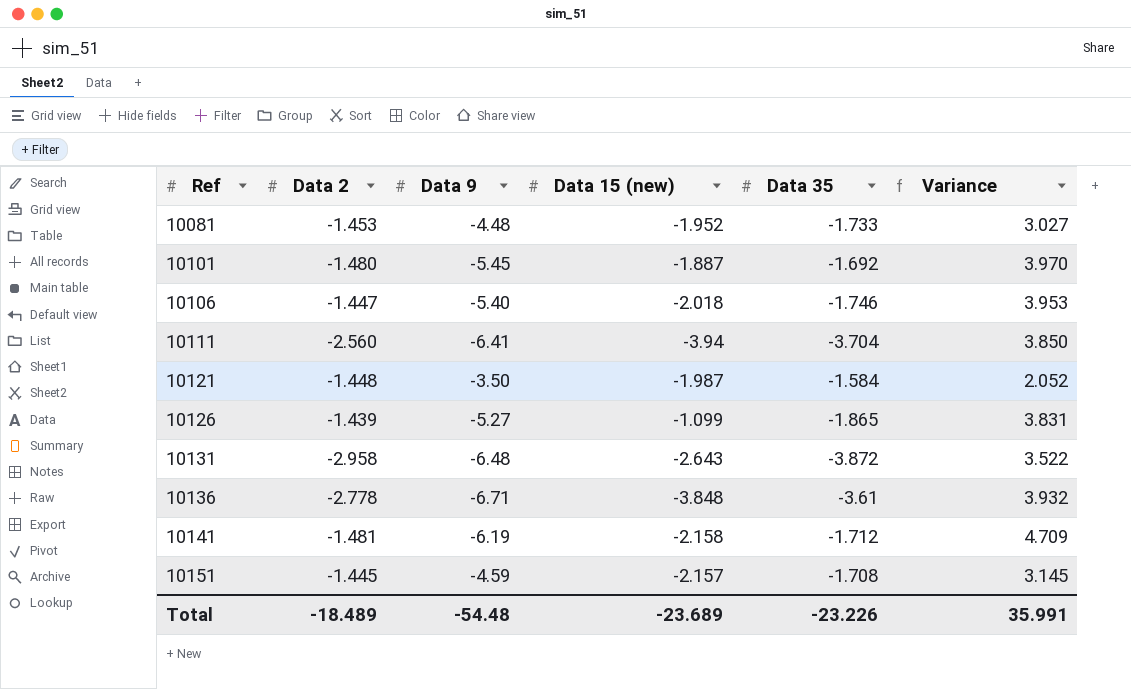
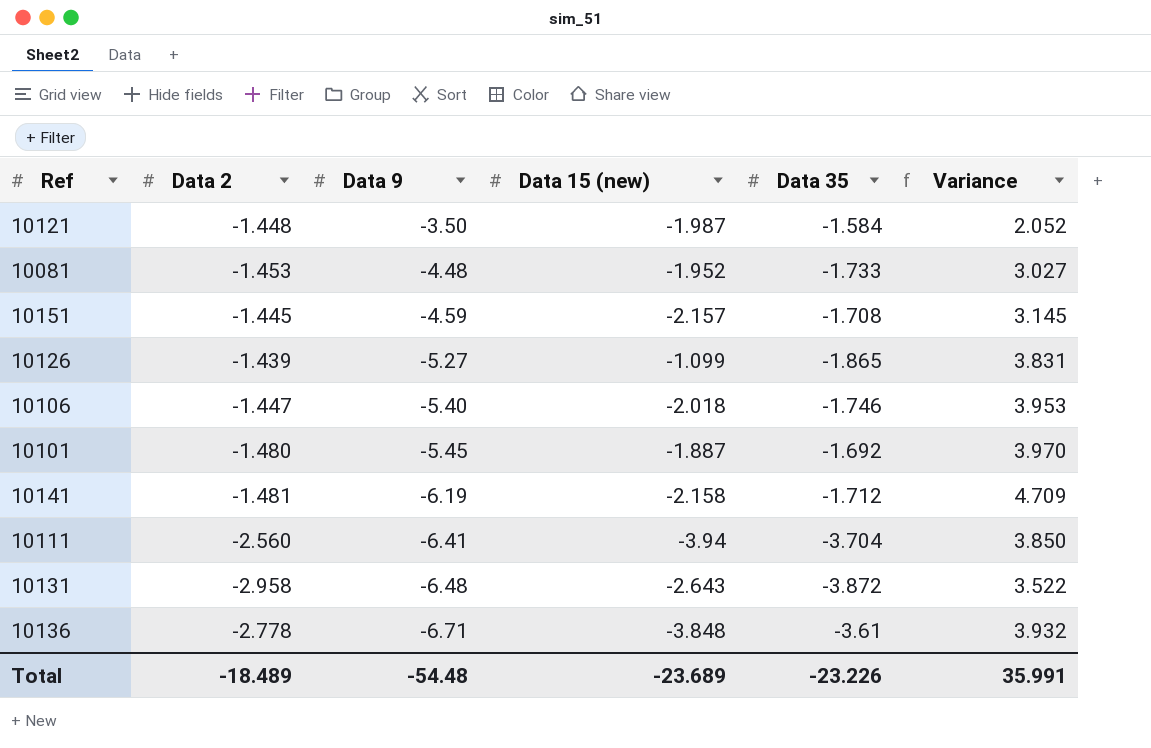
row order: Ref ascending -> Data 9 descending

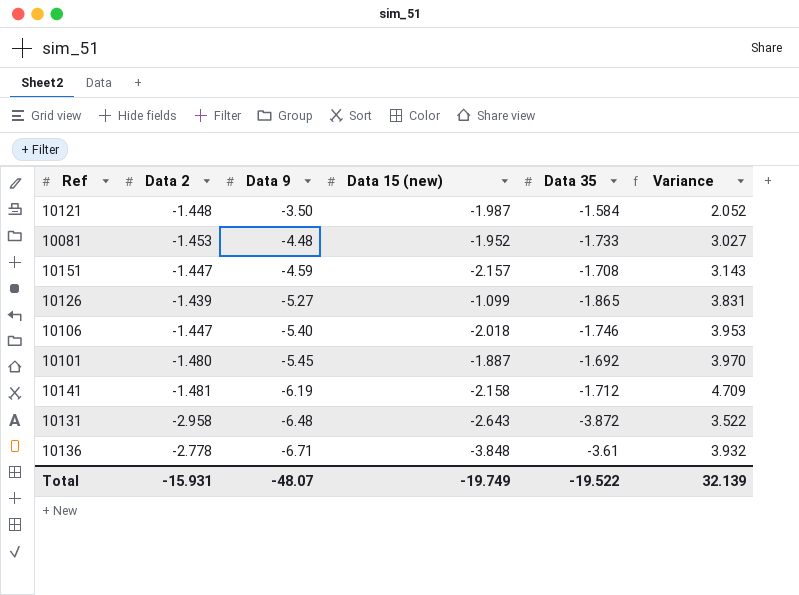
row 10111: -2.560 | -6.41 | -3.94 | -3.704 | 3.850 -> none
10151 | Data 2: -1.445 -> -1.447
10151 | Variance: 3.145 -> 3.143
Total | Data 2: -18.489 -> -15.931
Total | Data 9: -54.48 -> -48.07
Total | Data 15 (new): -23.689 -> -19.749
Total | Data 35: -23.226 -> -19.522
Total | Variance: 35.991 -> 32.139

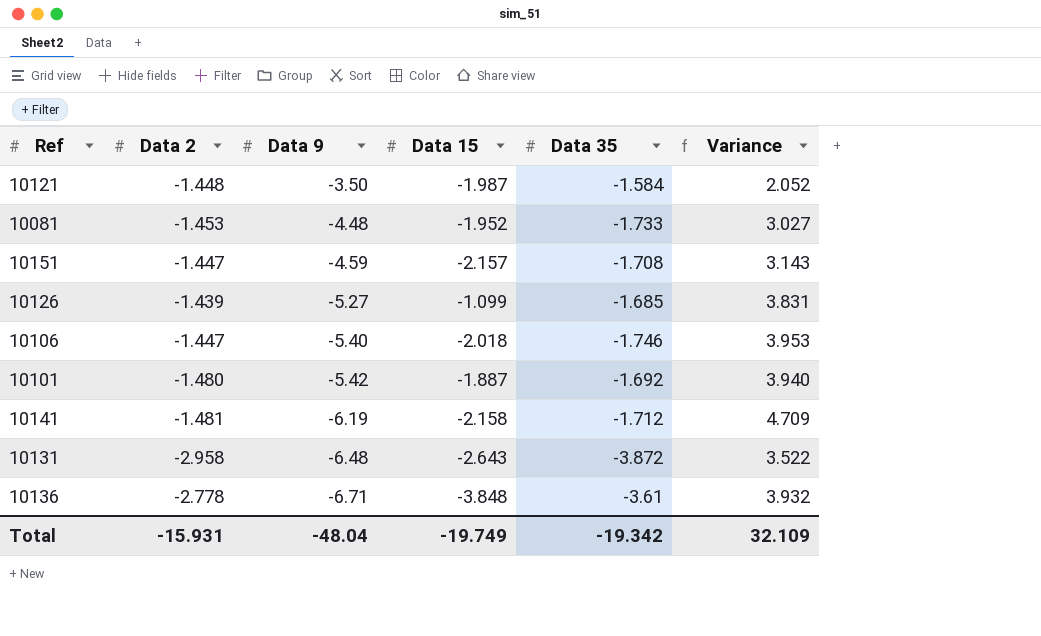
column name: Data 15 (new) -> Data 15
10126 | Data 35: -1.865 -> -1.685
10101 | Data 9: -5.45 -> -5.42
10101 | Variance: 3.970 -> 3.940
Total | Data 9: -48.07 -> -48.04
Total | Data 35: -19.522 -> -19.342
Total | Variance: 32.139 -> 32.109

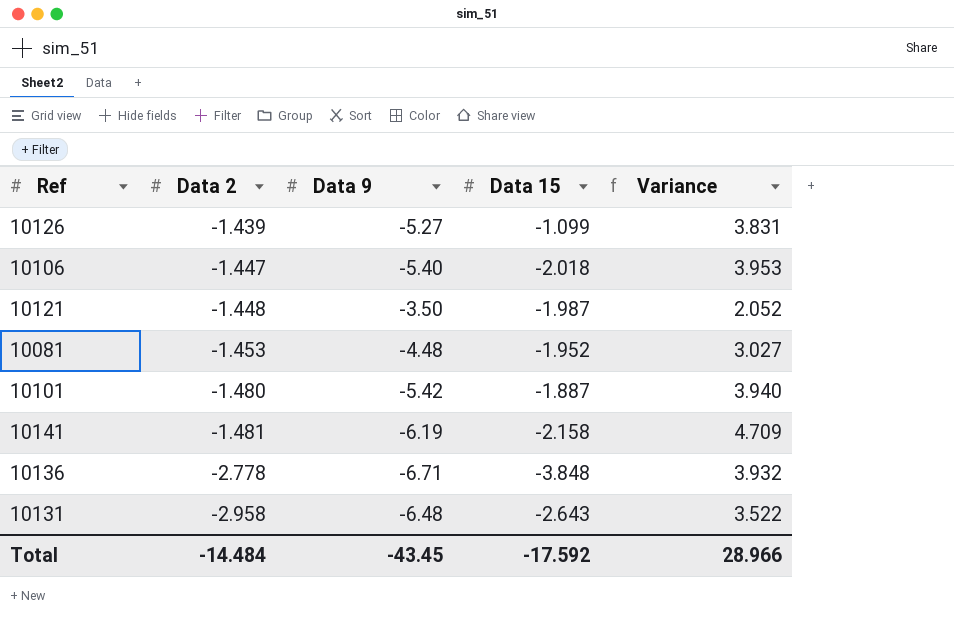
row order: Data 9 descending -> Data 2 descending
column Data 35 | position: 5 -> none
row 10151: -1.447 | -4.59 | -2.157 | -1.708 | 3.143 -> none
Total | Data 2: -15.931 -> -14.484
Total | Data 9: -48.04 -> -43.45
Total | Data 15: -19.749 -> -17.592
Total | Variance: 32.109 -> 28.966

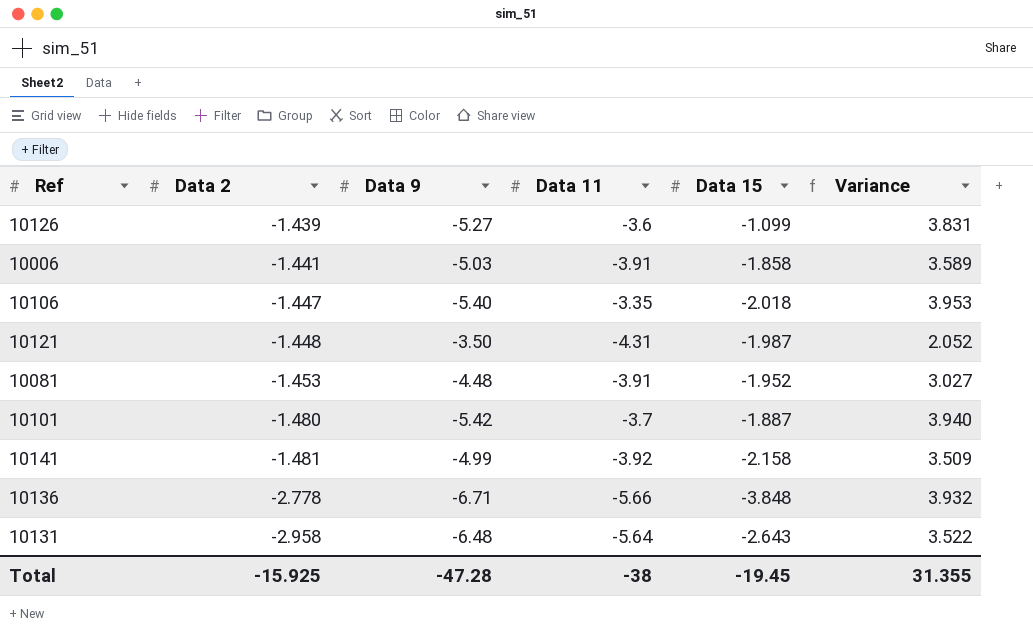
column Data 11 | position: none -> 4
row 10006: none -> -1.441 | -5.03 | -3.91 | -1.858 | 3.589
10141 | Data 9: -6.19 -> -4.99
10141 | Variance: 4.709 -> 3.509
Total | Data 2: -14.484 -> -15.925
Total | Data 9: -43.45 -> -47.28
Total | Data 15: -17.592 -> -19.45
Total | Variance: 28.966 -> 31.355

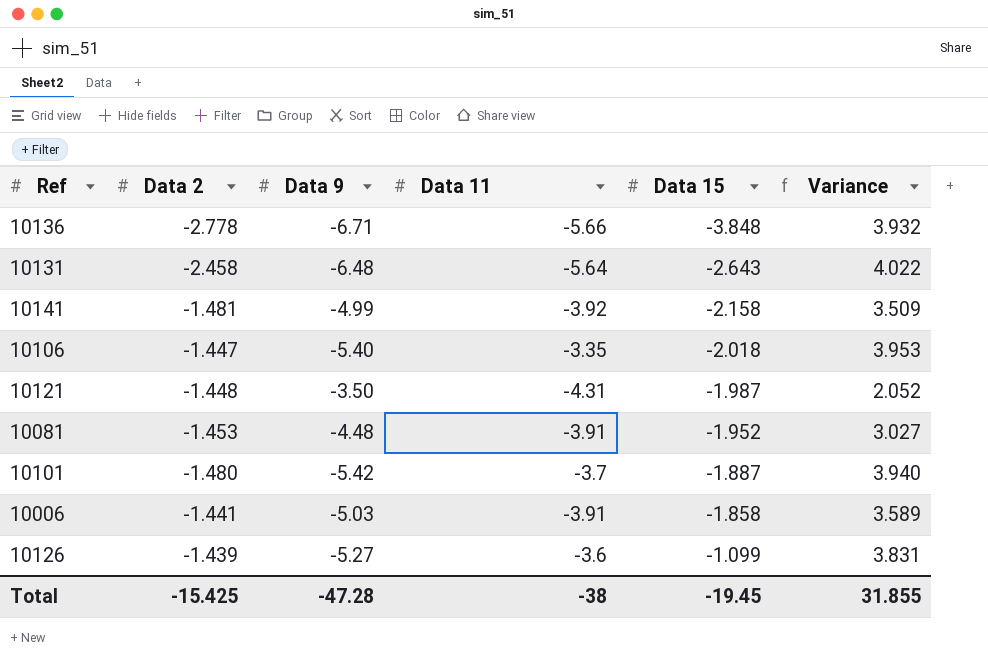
row order: Data 2 descending -> Data 15 ascending
10131 | Data 2: -2.958 -> -2.458
10131 | Variance: 3.522 -> 4.022
Total | Data 2: -15.925 -> -15.425
Total | Variance: 31.355 -> 31.855

